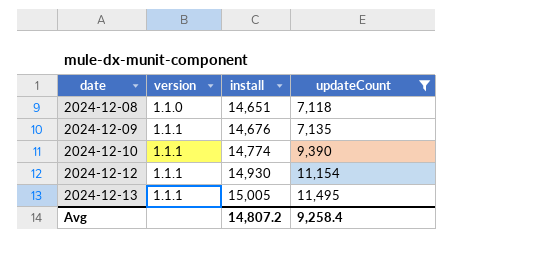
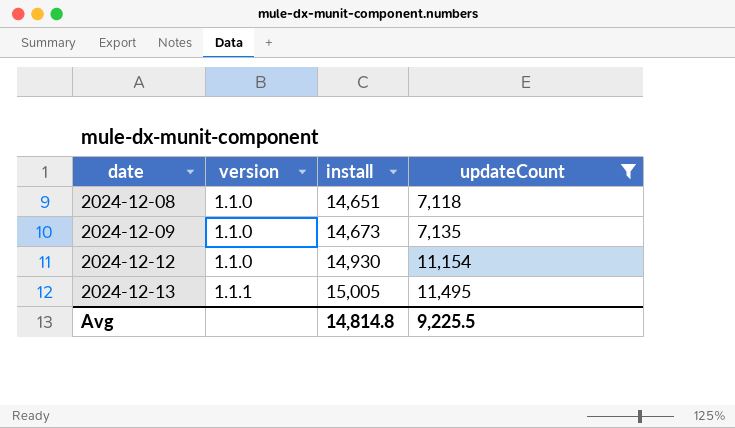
row 2024-12-10: 1.1.1 | 14,774 | 9,390 -> none
2024-12-09 | version: 1.1.1 -> 1.1.0
2024-12-09 | install: 14,676 -> 14,673
2024-12-12 | version: 1.1.1 -> 1.1.0
Avg | install: 14,807.2 -> 14,814.8
Avg | updateCount: 9,258.4 -> 9,225.5

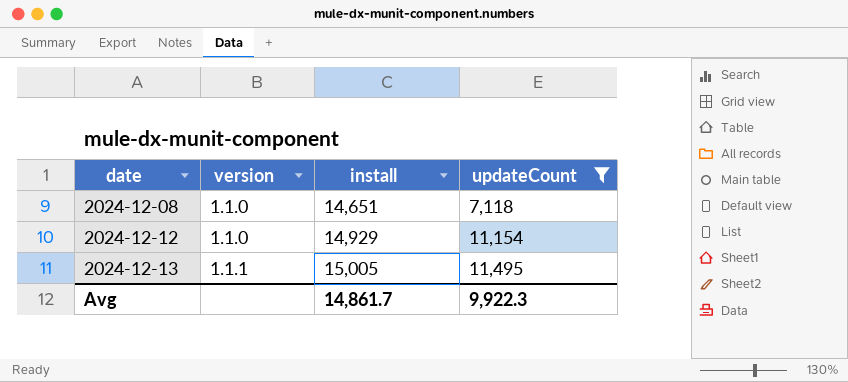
row 2024-12-09: 1.1.0 | 14,673 | 7,135 -> none
2024-12-12 | install: 14,930 -> 14,929
Avg | install: 14,814.8 -> 14,861.7
Avg | updateCount: 9,225.5 -> 9,922.3

